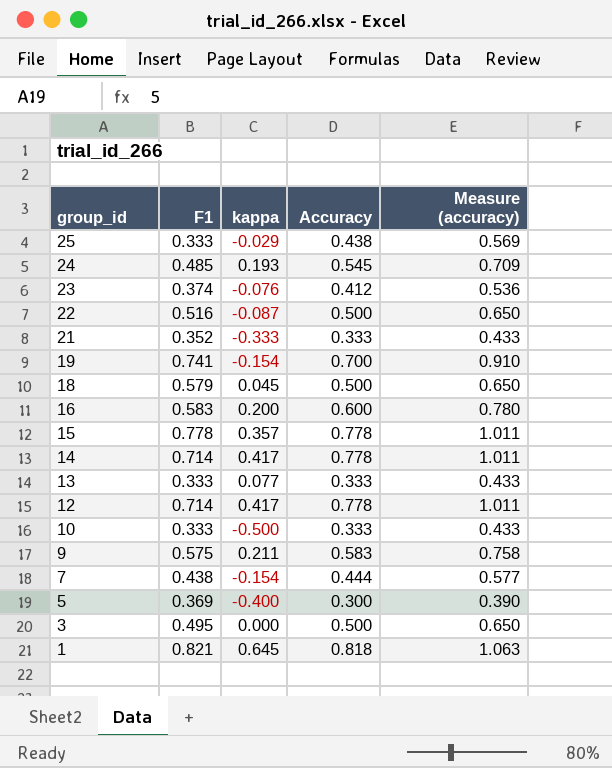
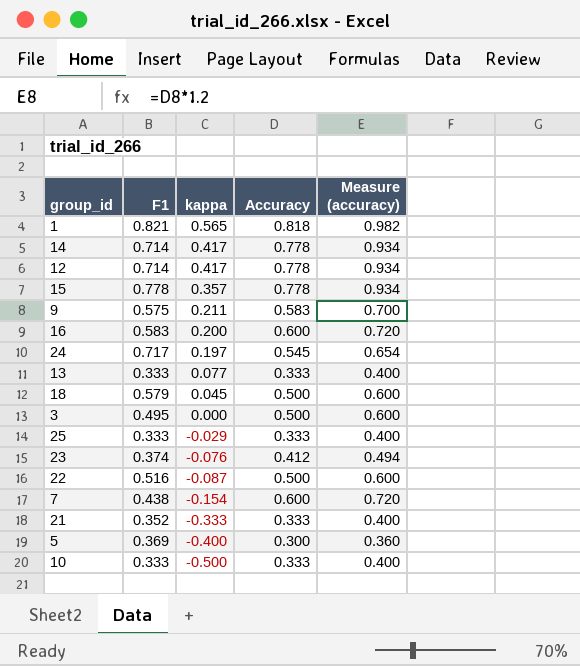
row order: group_id descending -> kappa descending
column Measure (accuracy) | formula: [Accuracy] * 1.3 -> [Accuracy] * 1.2
row 19: 0.741 | -0.154 | 0.700 | 0.910 -> none
1 | kappa: 0.645 -> 0.565
24 | F1: 0.485 -> 0.717
24 | kappa: 0.193 -> 0.197
25 | Accuracy: 0.438 -> 0.333
7 | Accuracy: 0.444 -> 0.600

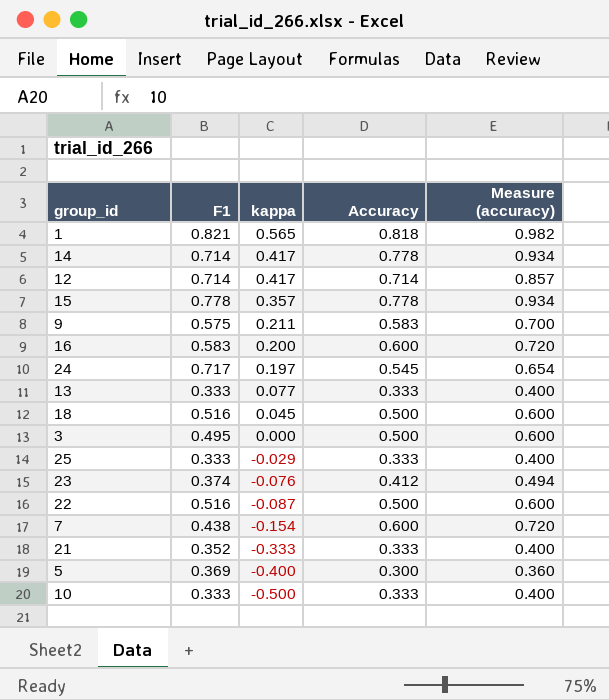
12 | Accuracy: 0.778 -> 0.714
12 | Measure (accuracy): 0.934 -> 0.857
18 | F1: 0.579 -> 0.516

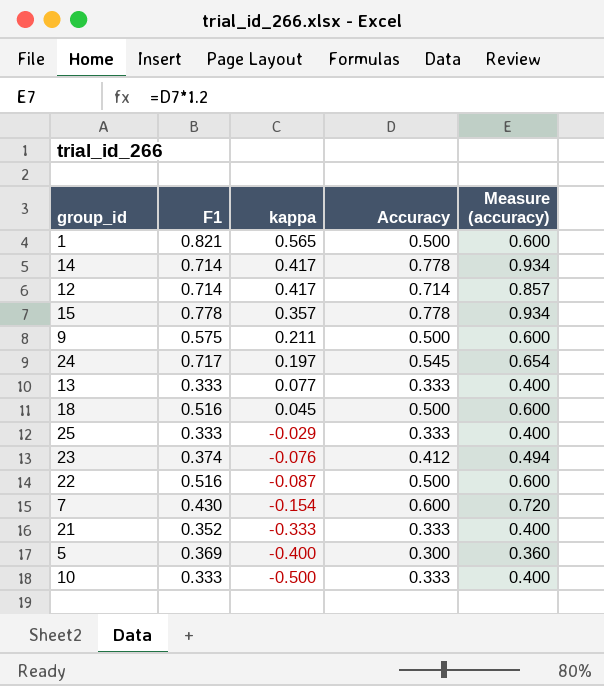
row 16: 0.583 | 0.200 | 0.600 | 0.720 -> none
row 3: 0.495 | 0.000 | 0.500 | 0.600 -> none
1 | Accuracy: 0.818 -> 0.500
1 | Measure (accuracy): 0.982 -> 0.600
9 | Accuracy: 0.583 -> 0.500
9 | Measure (accuracy): 0.700 -> 0.600
7 | F1: 0.438 -> 0.430

